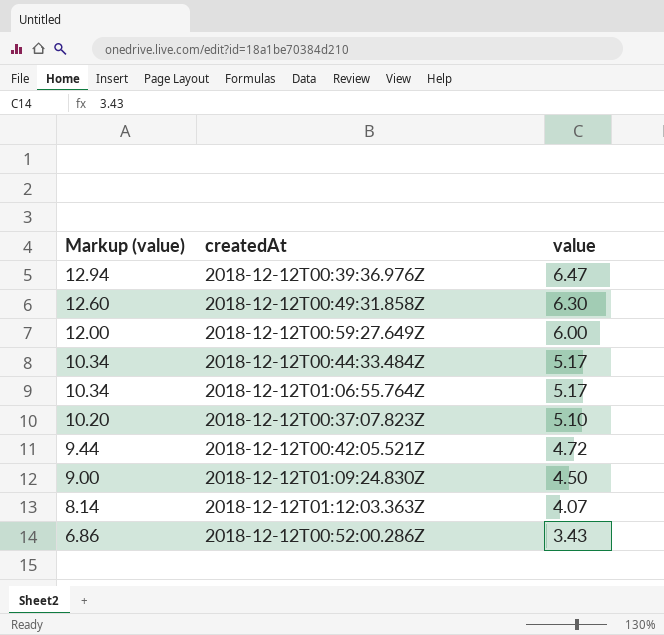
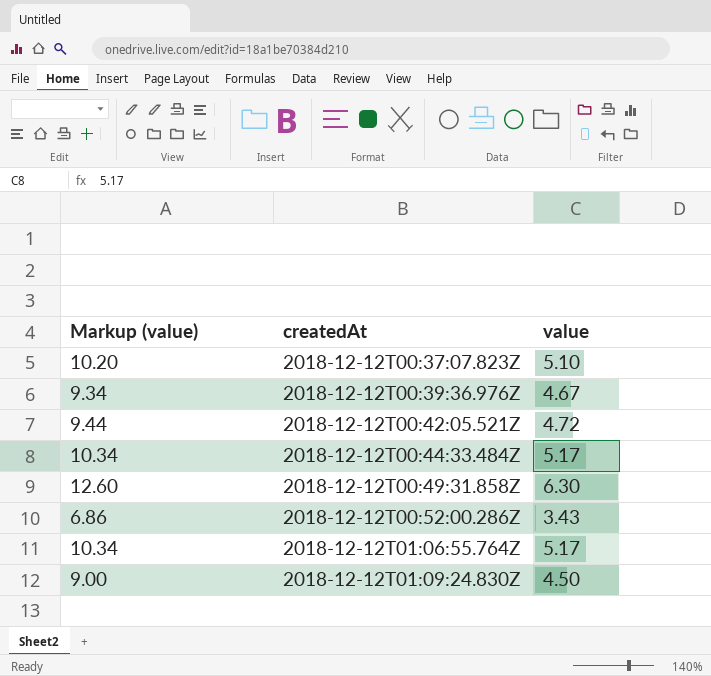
row order: Markup (value) descending -> createdAt ascending
row 2018-12-12T00:59:27.649Z: 12.00 | 6.00 -> none
row 2018-12-12T01:12:03.363Z: 8.14 | 4.07 -> none
2018-12-12T00:39:36.976Z | Markup (value): 12.94 -> 9.34
2018-12-12T00:39:36.976Z | value: 6.47 -> 4.67

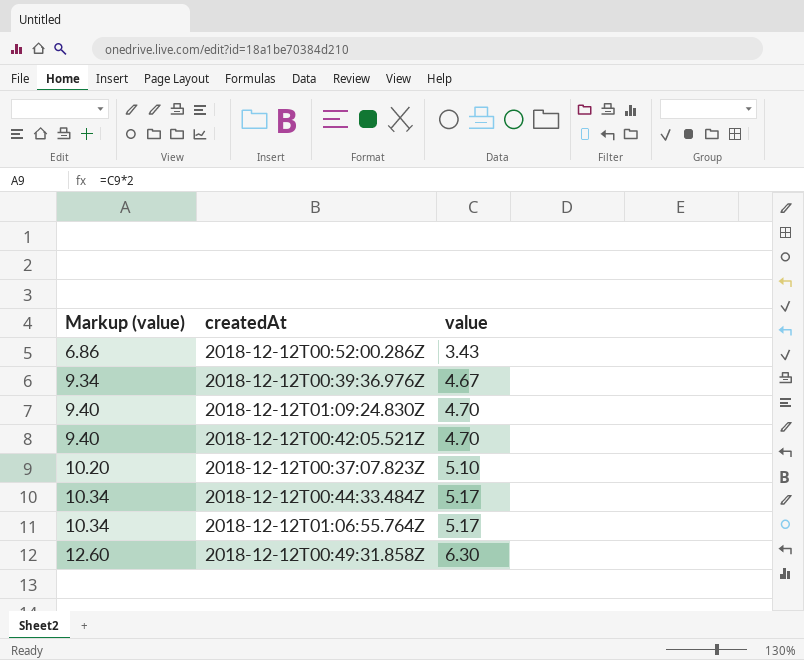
row order: createdAt ascending -> Markup (value) ascending
2018-12-12T01:09:24.830Z | Markup (value): 9.00 -> 9.40
2018-12-12T01:09:24.830Z | value: 4.50 -> 4.70
2018-12-12T00:42:05.521Z | Markup (value): 9.44 -> 9.40
2018-12-12T00:42:05.521Z | value: 4.72 -> 4.70

